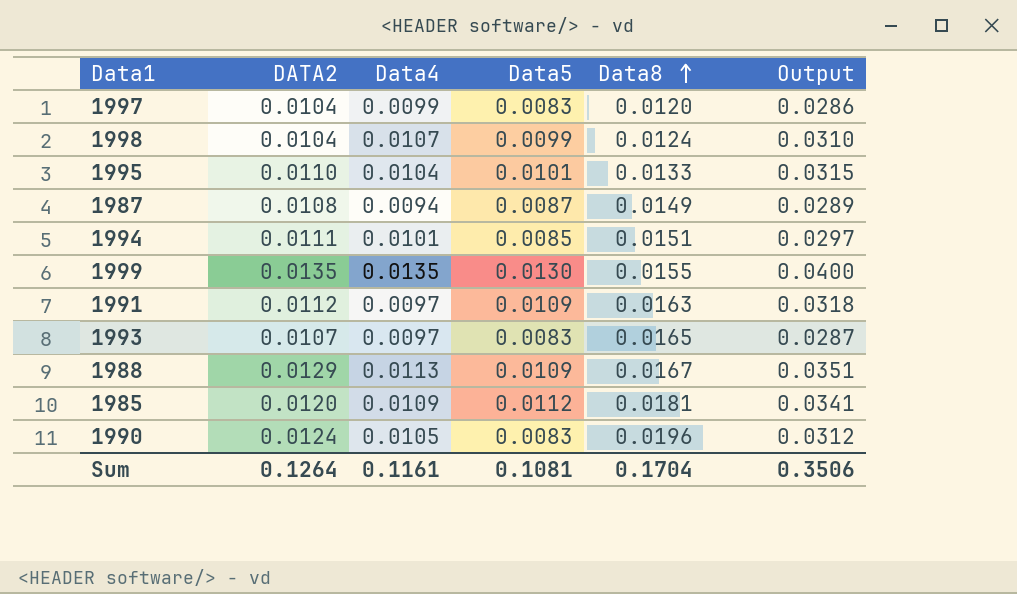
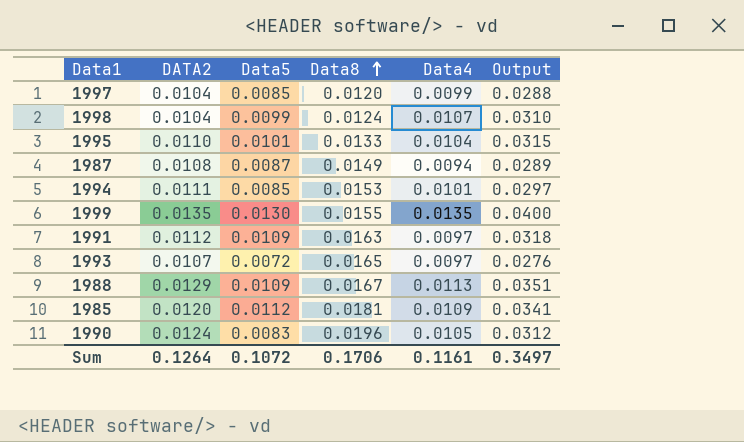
column Data4 | position: 3 -> 5
1997 | Data5: 0.0083 -> 0.0085
1997 | Output: 0.0286 -> 0.0288
1994 | Data8: 0.0151 -> 0.0153
1993 | Data5: 0.0083 -> 0.0072
1993 | Output: 0.0287 -> 0.0276
Sum | Data5: 0.1081 -> 0.1072
Sum | Data8: 0.1704 -> 0.1706
Sum | Output: 0.3506 -> 0.3497

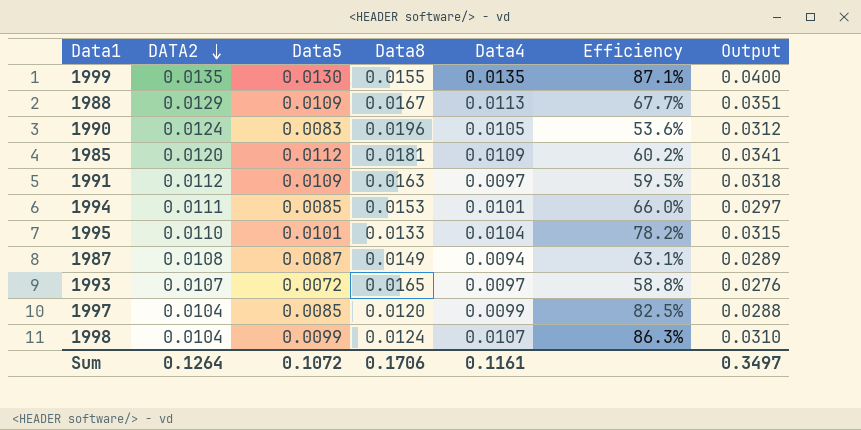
row order: Data8 ascending -> DATA2 descending
column Efficiency | formula: none -> [Data4] / [Data8]

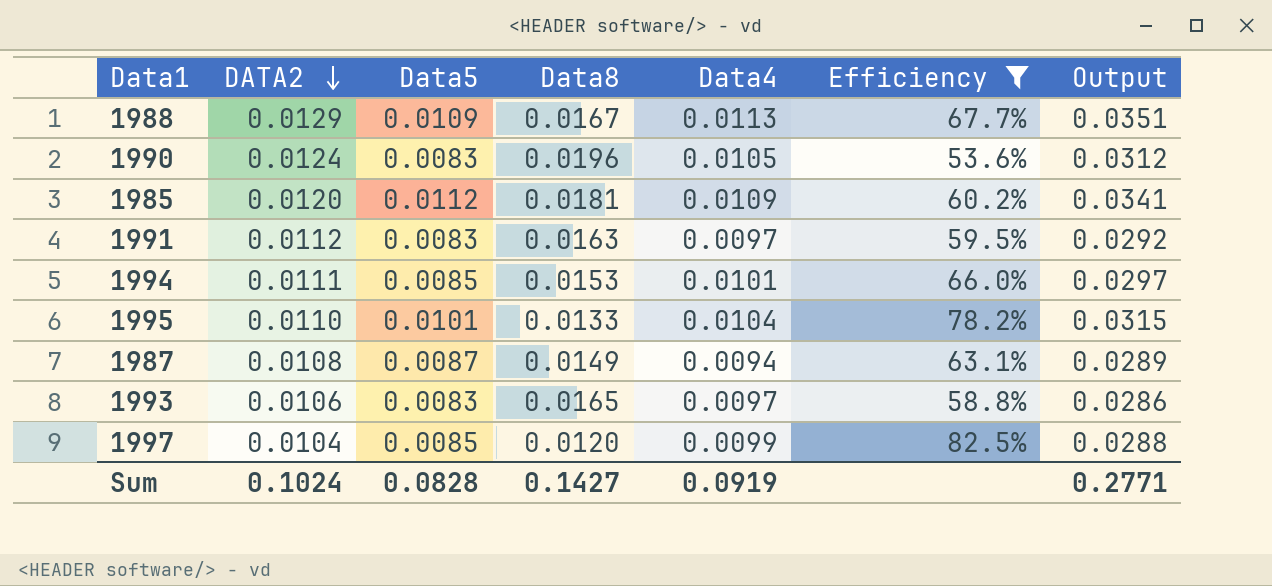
filter: none -> Efficiency <= 82.5%
1991 | Data5: 0.0109 -> 0.0083
1991 | Output: 0.0318 -> 0.0292
1993 | DATA2: 0.0107 -> 0.0106
1993 | Data5: 0.0072 -> 0.0083
1993 | Output: 0.0276 -> 0.0286
Sum | DATA2: 0.1264 -> 0.1024
Sum | Data5: 0.1072 -> 0.0828
Sum | Data8: 0.1706 -> 0.1427
Sum | Data4: 0.1161 -> 0.0919
Sum | Output: 0.3497 -> 0.2771

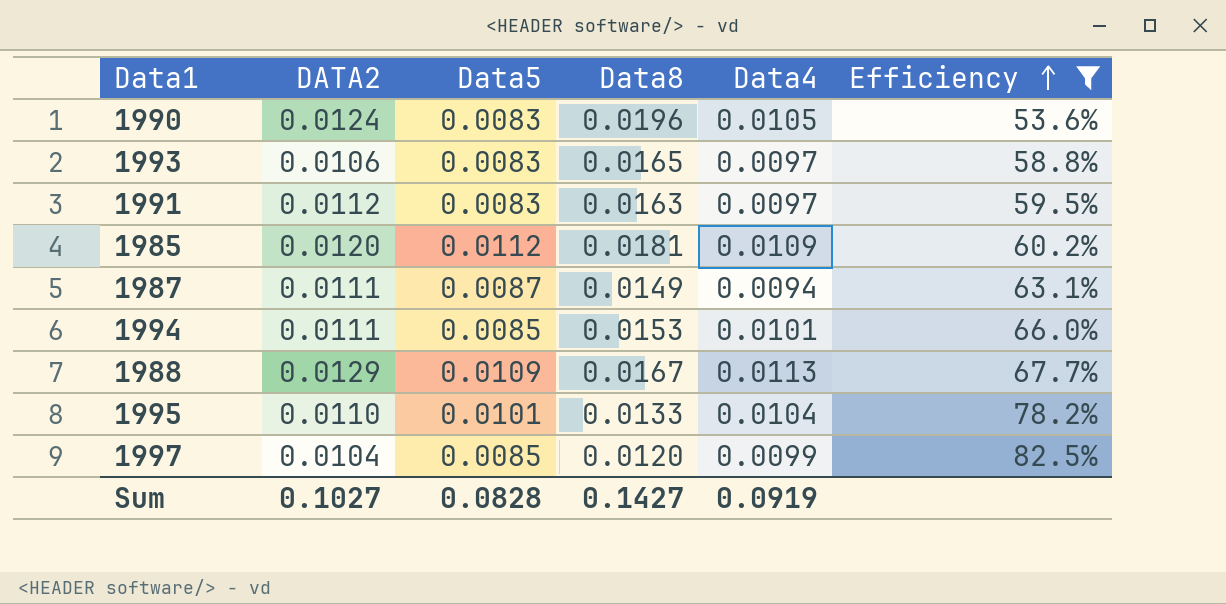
row order: DATA2 descending -> Efficiency ascending
column Output | formula: [DATA2] + [Data5] + [Data4] -> none
1987 | DATA2: 0.0108 -> 0.0111
Sum | DATA2: 0.1024 -> 0.1027

